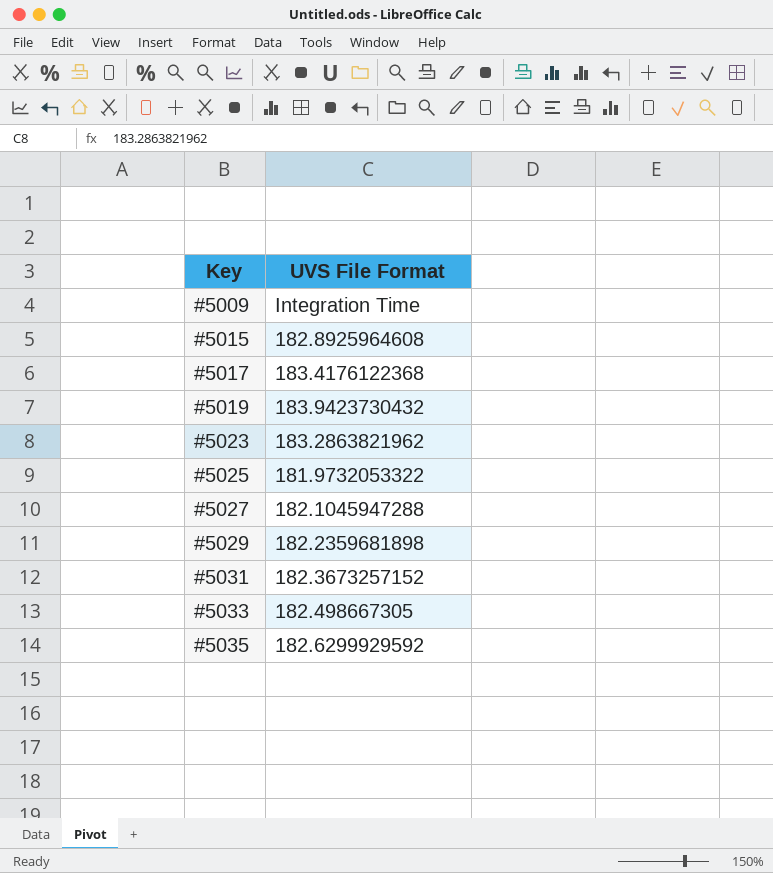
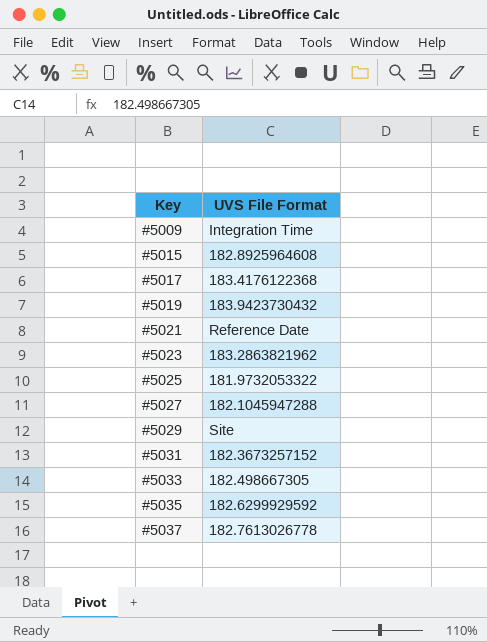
row #5021: none -> Reference Date
#5029 | UVS File Format: 182.2359681898 -> Site
row #5037: none -> 182.7613026778

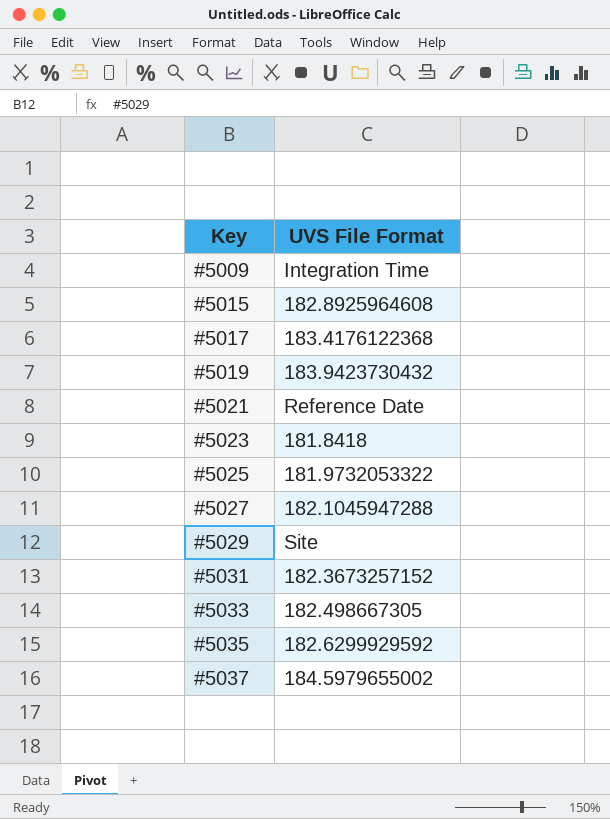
#5023 | UVS File Format: 183.2863821962 -> 181.8418
#5037 | UVS File Format: 182.7613026778 -> 184.5979655002

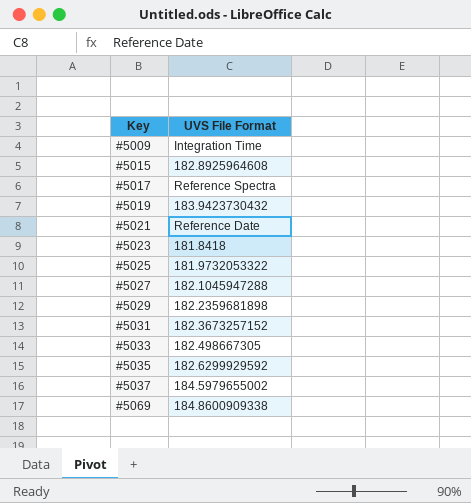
#5017 | UVS File Format: 183.4176122368 -> Reference Spectra
#5029 | UVS File Format: Site -> 182.2359681898
row #5069: none -> 184.8600909338

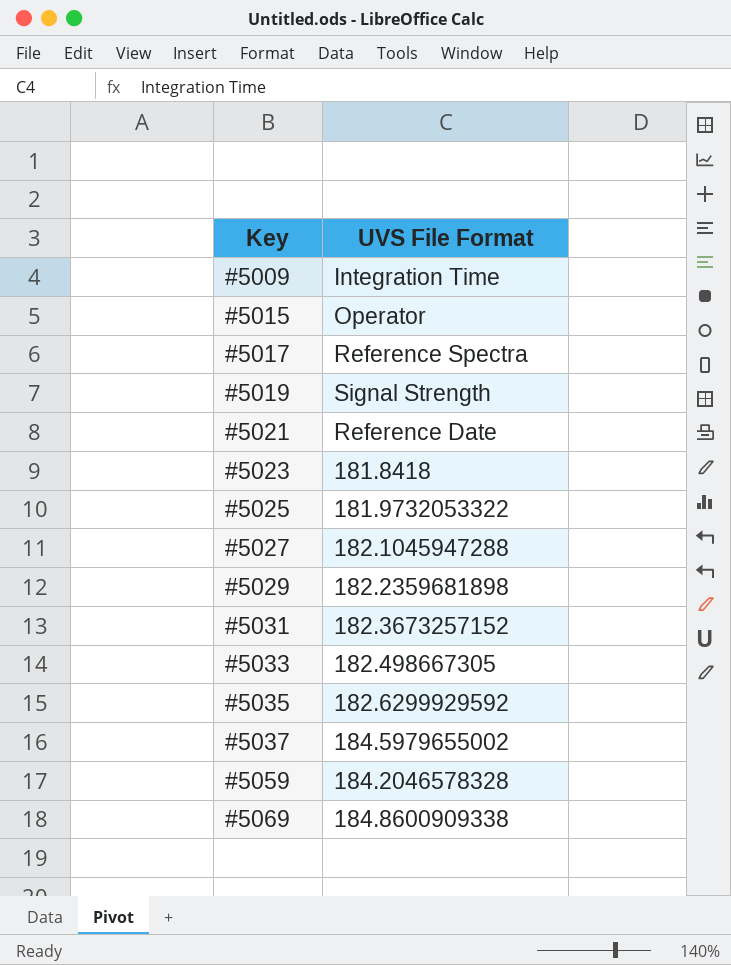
#5015 | UVS File Format: 182.8925964608 -> Operator
#5019 | UVS File Format: 183.9423730432 -> Signal Strength
row #5059: none -> 184.2046578328

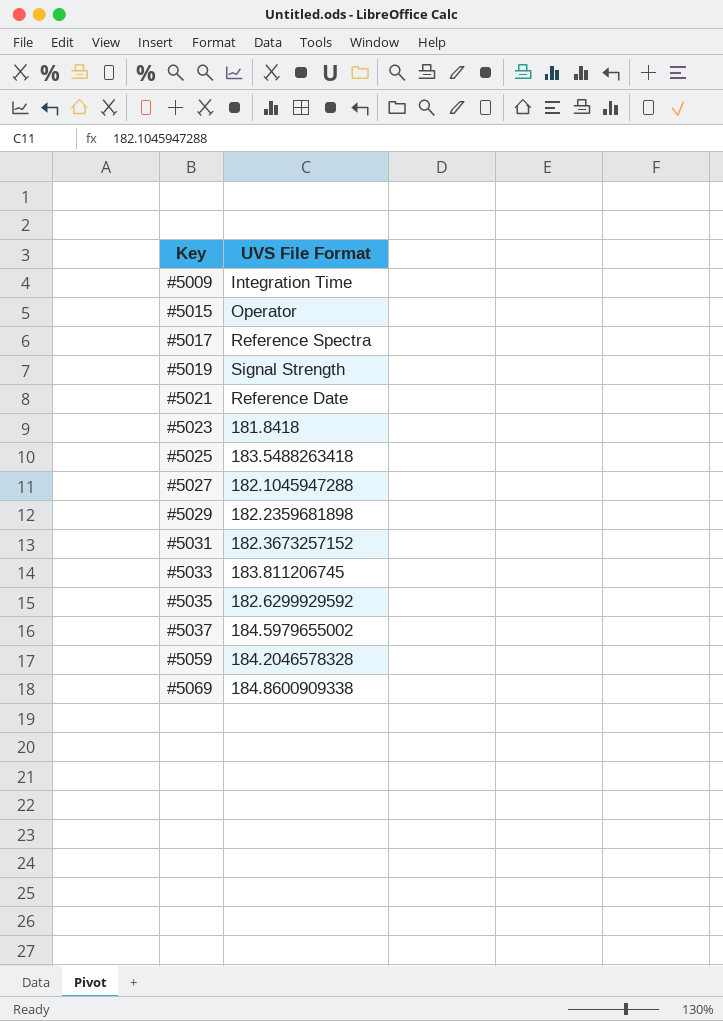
#5025 | UVS File Format: 181.9732053322 -> 183.5488263418
#5033 | UVS File Format: 182.498667305 -> 183.811206745

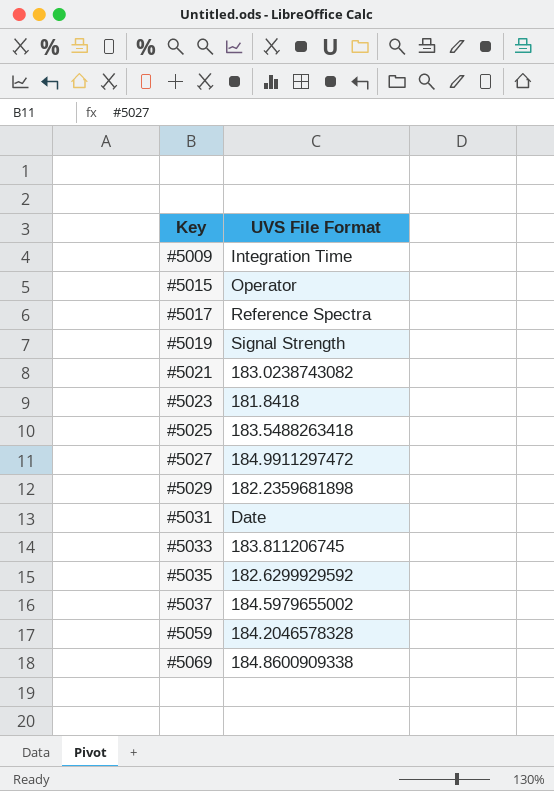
#5021 | UVS File Format: Reference Date -> 183.0238743082
#5027 | UVS File Format: 182.1045947288 -> 184.9911297472
#5031 | UVS File Format: 182.3673257152 -> Date

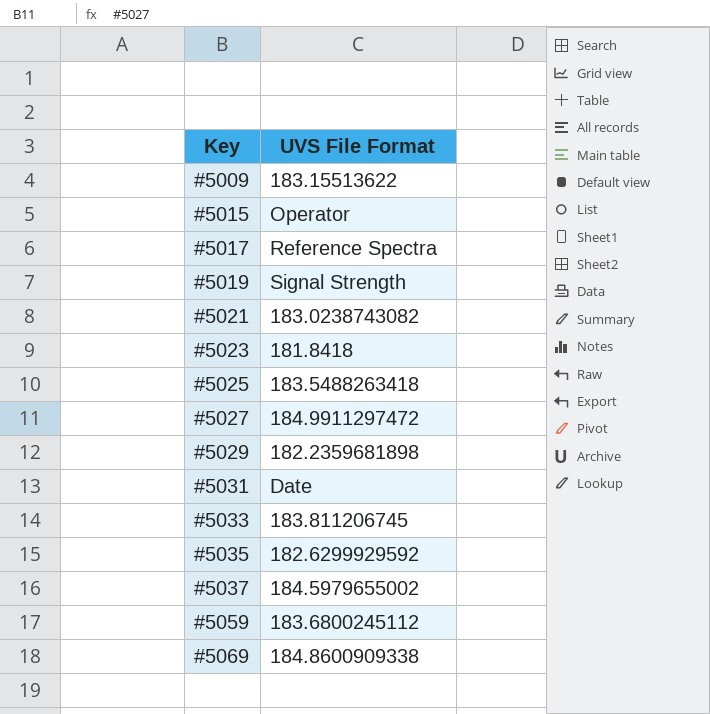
#5009 | UVS File Format: Integration Time -> 183.15513622
#5059 | UVS File Format: 184.2046578328 -> 183.6800245112

